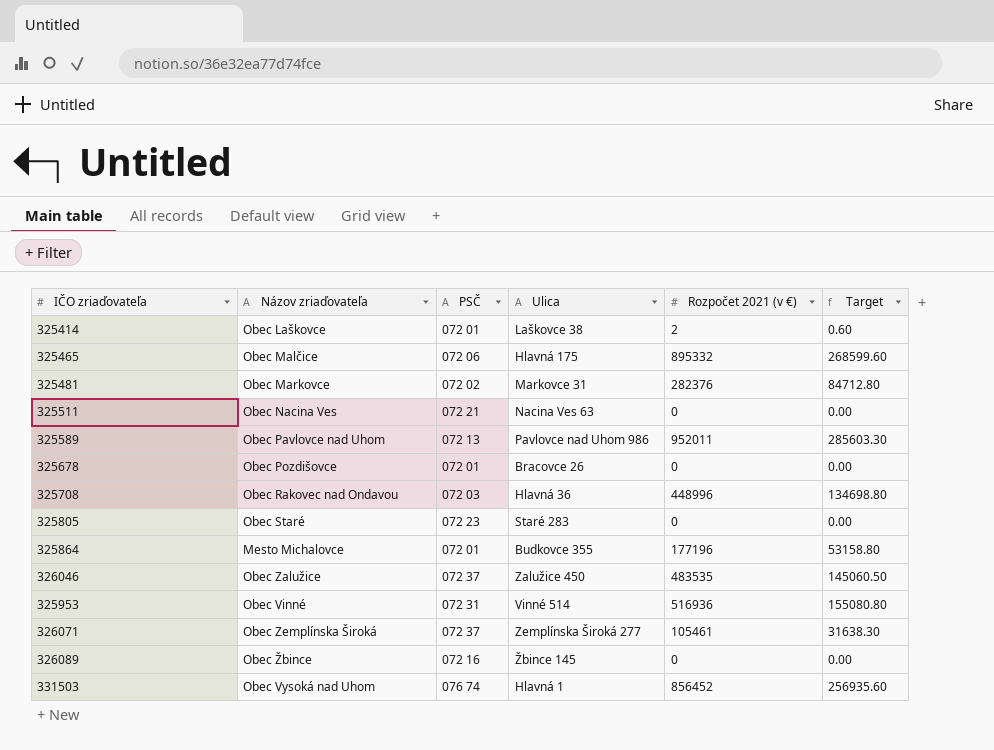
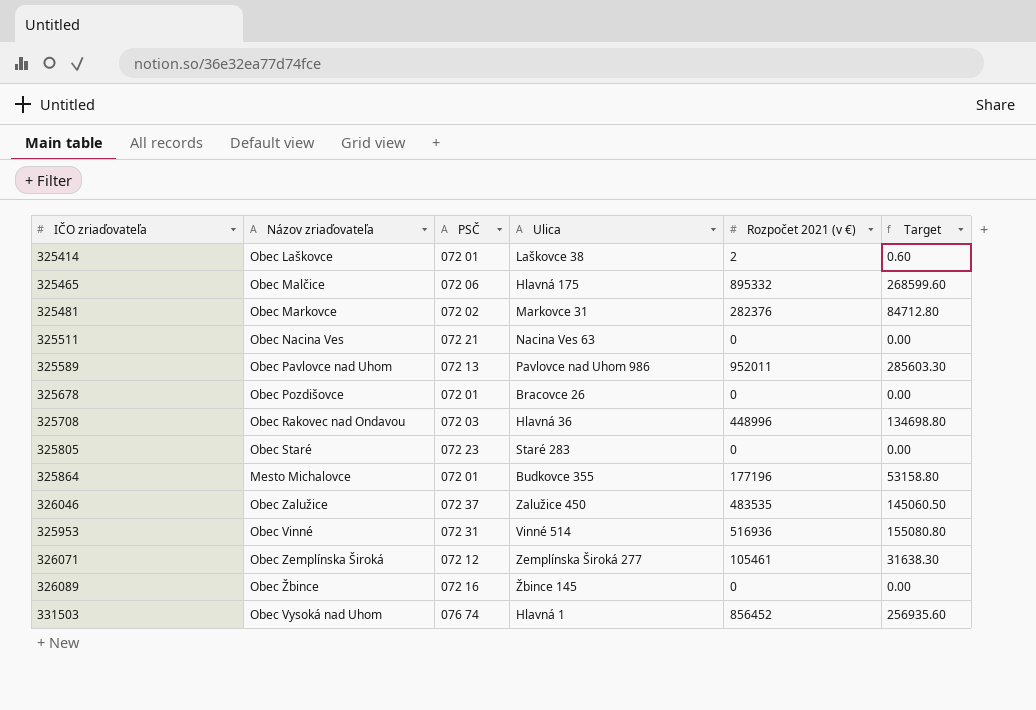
326071 | PSČ: 072 37 -> 072 12

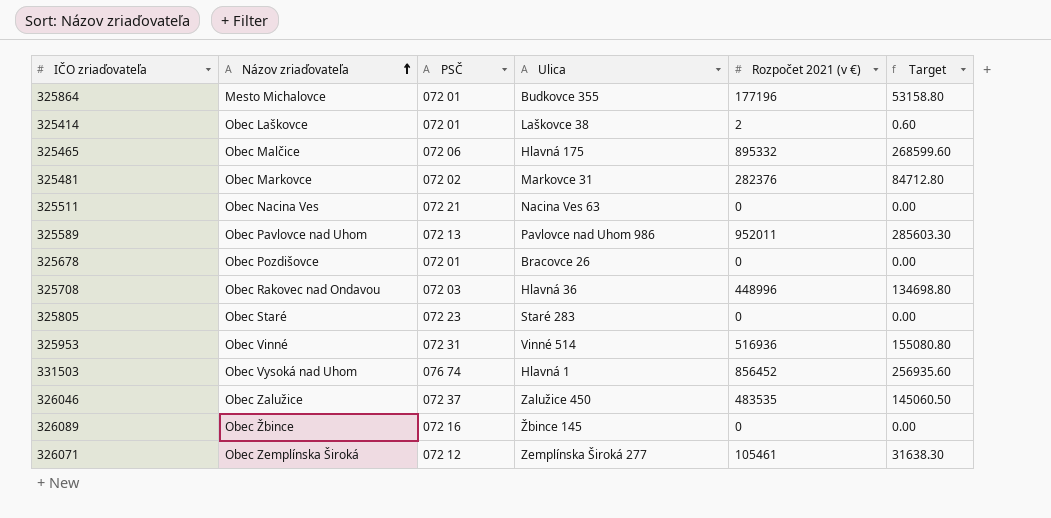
row order: none -> Názov zriaďovateľa ascending

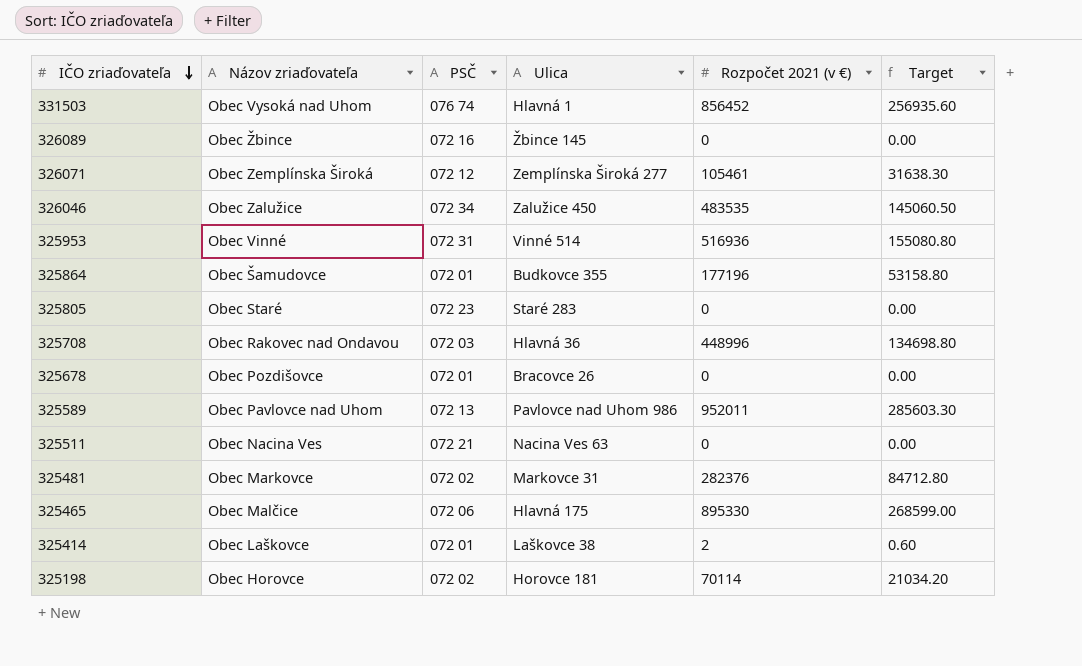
row order: Názov zriaďovateľa ascending -> IČO zriaďovateľa descending
326046 | PSČ: 072 37 -> 072 34
325864 | Názov zriaďovateľa: Mesto Michalovce -> Obec Šamudovce
325465 | Rozpočet 2021 (v €): 895332 -> 895330
325465 | Target: 268599.60 -> 268599.00
row 325198: none -> Obec Horovce | 072 02 | Horovce 181 | 70114 | 21034.20

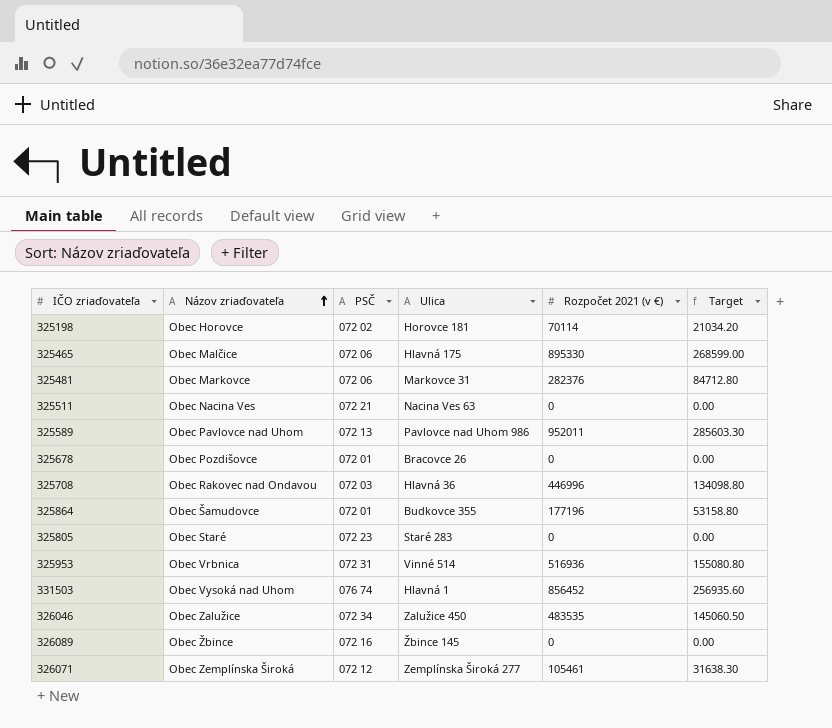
row order: IČO zriaďovateľa descending -> Názov zriaďovateľa ascending
row 325414: Obec Laškovce | 072 01 | Laškovce 38 | 2 | 0.60 -> none
325481 | PSČ: 072 02 -> 072 06
325708 | Rozpočet 2021 (v €): 448996 -> 446996
325708 | Target: 134698.80 -> 134098.80
325953 | Názov zriaďovateľa: Obec Vinné -> Obec Vrbnica

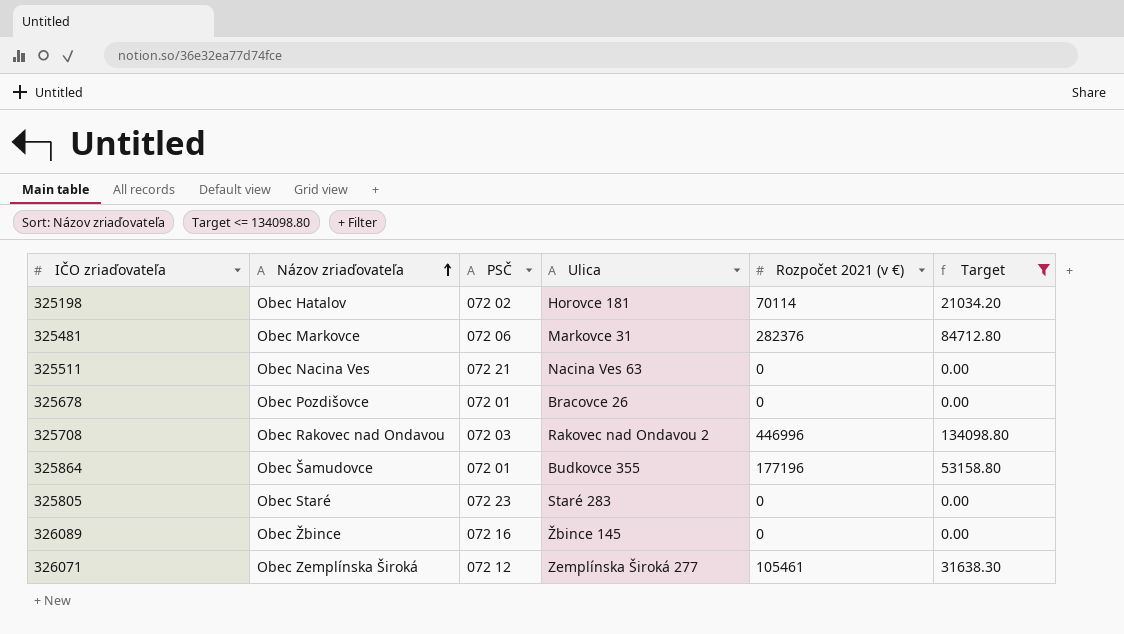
filter: none -> Target <= 134098.80
325198 | Názov zriaďovateľa: Obec Horovce -> Obec Hatalov
325708 | Ulica: Hlavná 36 -> Rakovec nad Ondavou 2

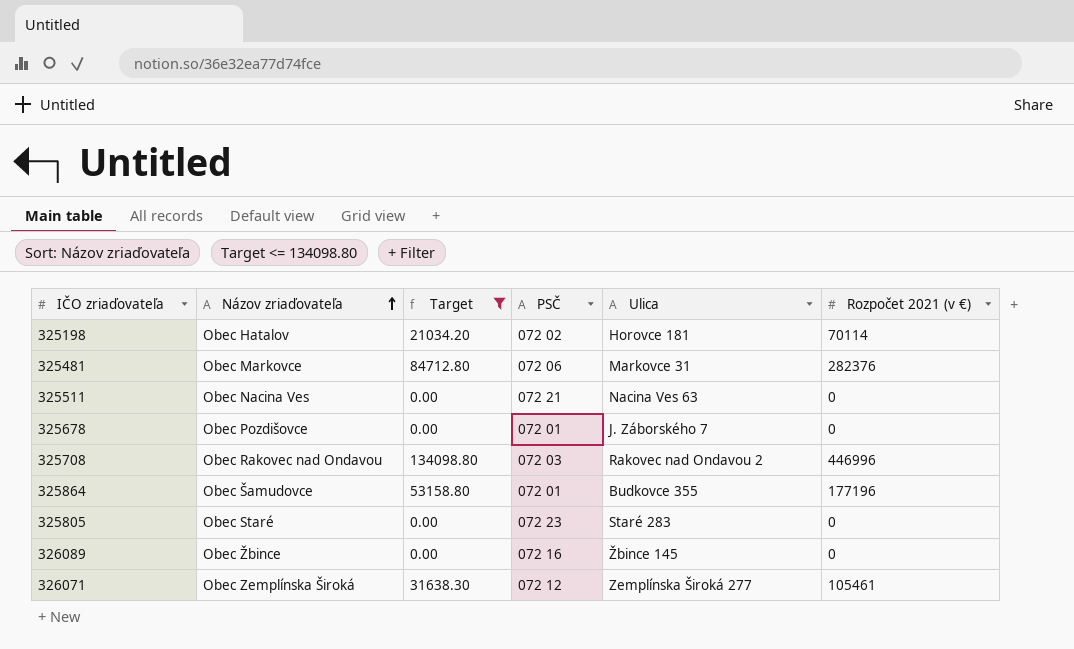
column Target | position: 6 -> 3
325678 | Ulica: Bracovce 26 -> J. Záborského 7

